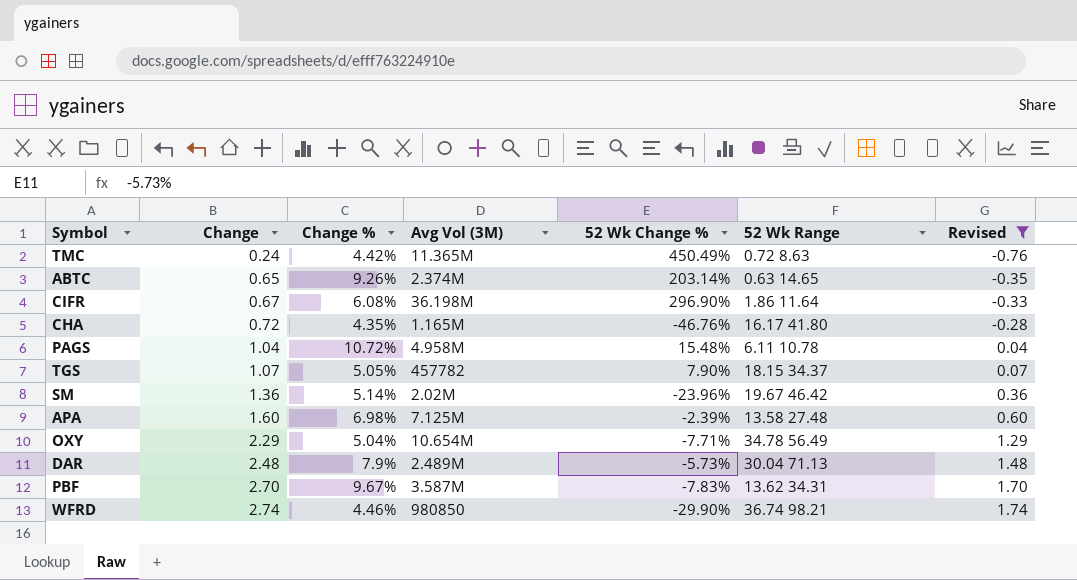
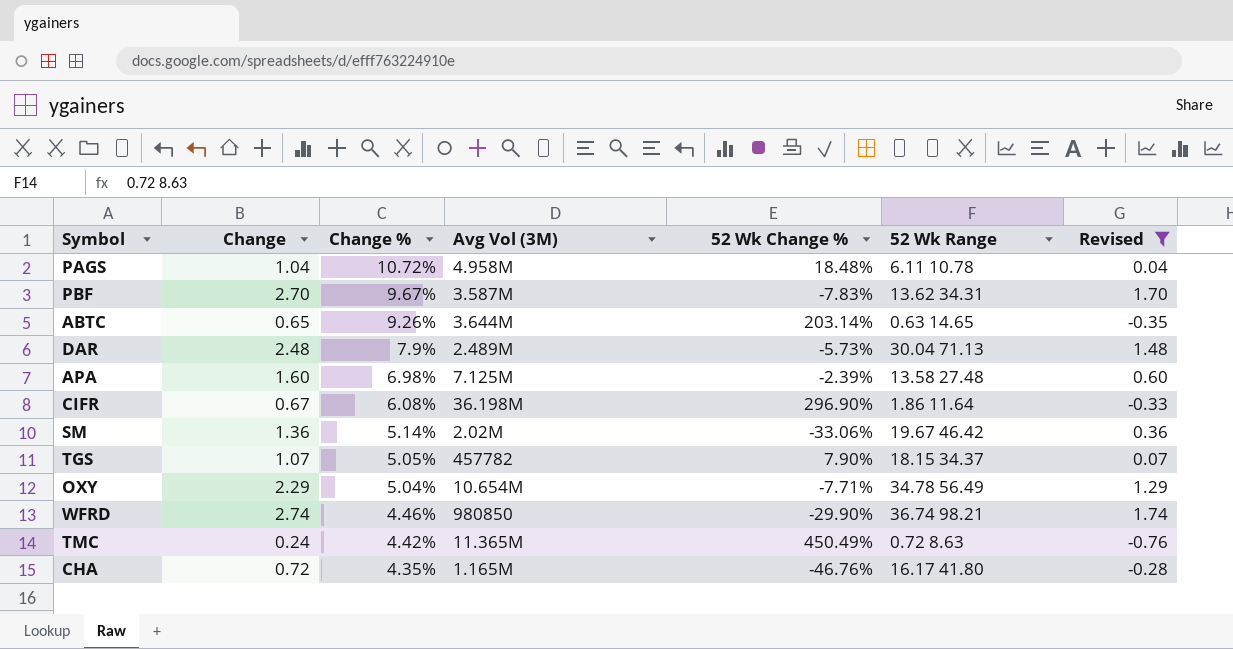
row order: Change ascending -> Change % descending
PAGS | 52 Wk Change %: 15.48% -> 18.48%
ABTC | Avg Vol (3M): 2.374M -> 3.644M
SM | 52 Wk Change %: -23.96% -> -33.06%

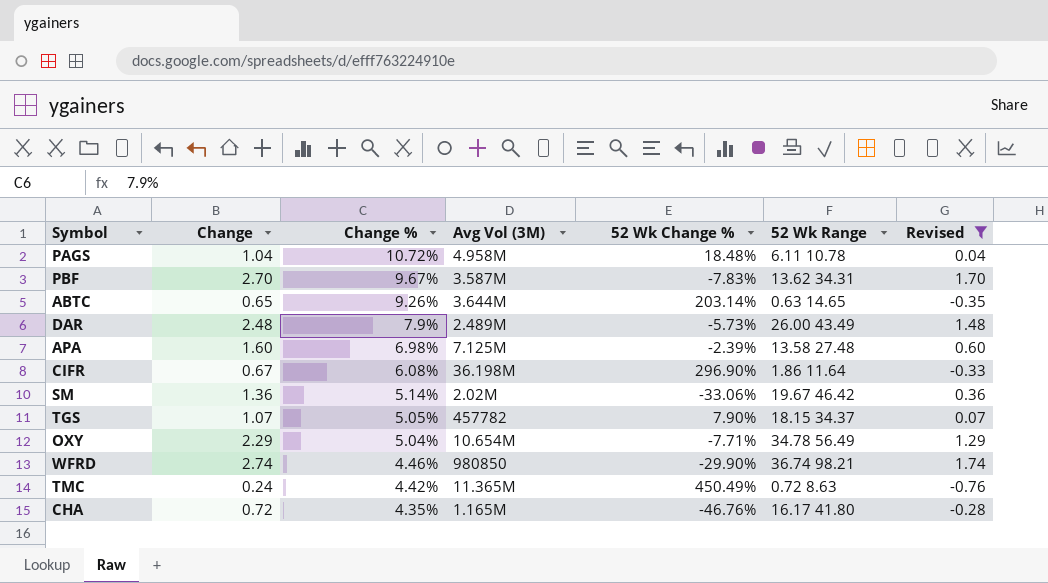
DAR | 52 Wk Range: 30.04 71.13 -> 26.00 43.49

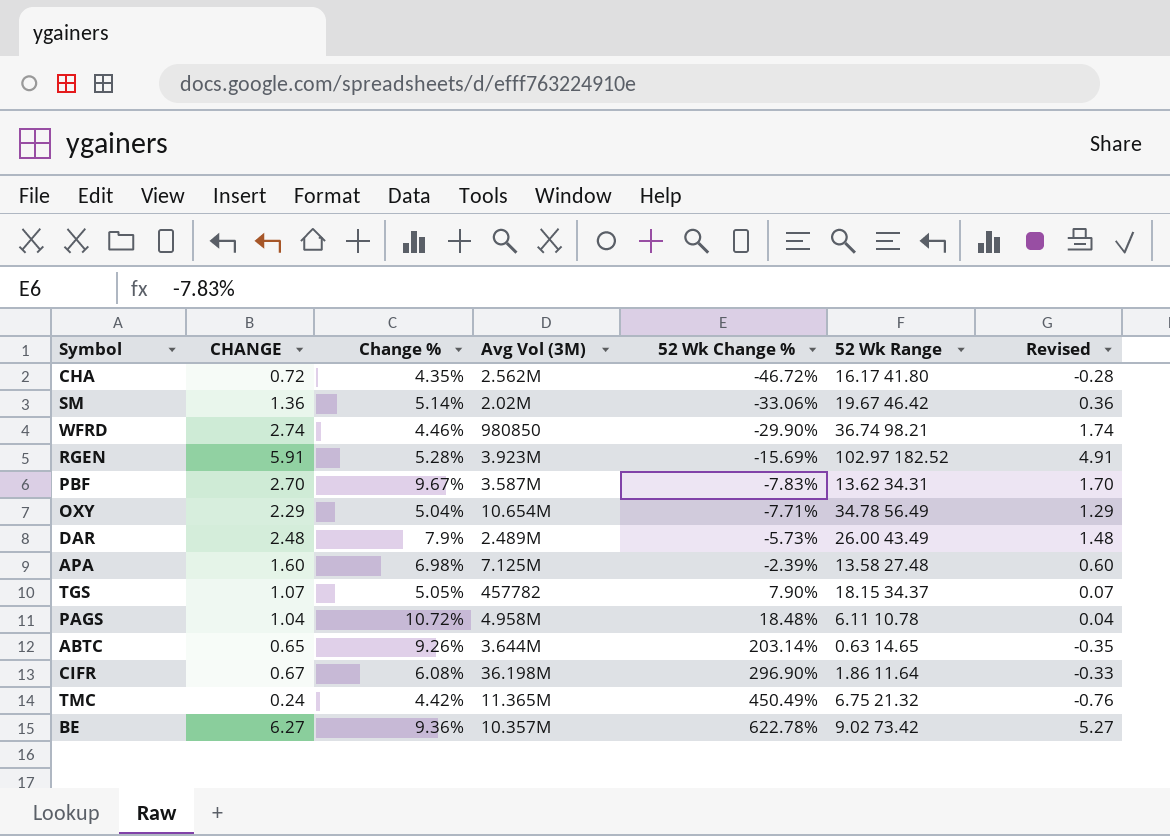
filter: Revised <= 1.74 -> none
row order: Change % descending -> 52 Wk Change % ascending
column name: Change -> CHANGE
CHA | Avg Vol (3M): 1.165M -> 2.562M
CHA | 52 Wk Change %: -46.76% -> -46.72%
TMC | 52 Wk Range: 0.72 8.63 -> 6.75 21.32

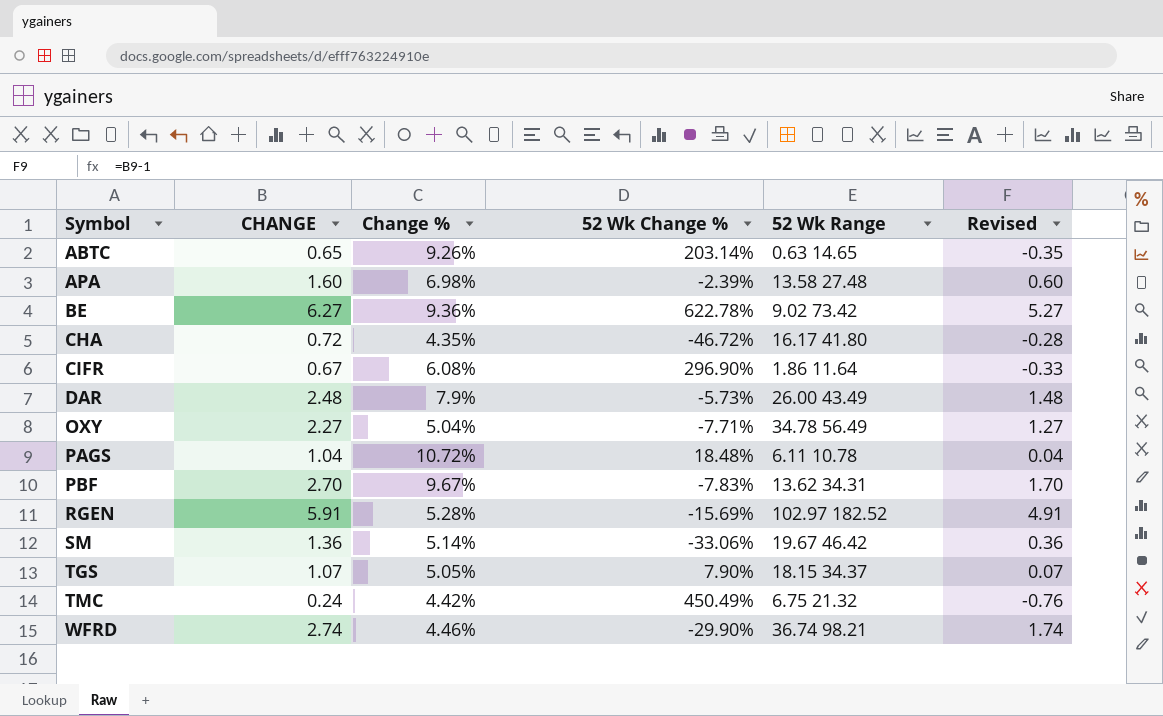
row order: 52 Wk Change % ascending -> Symbol ascending
column Avg Vol (3M) | position: 4 -> none
OXY | CHANGE: 2.29 -> 2.27
OXY | Revised: 1.29 -> 1.27

